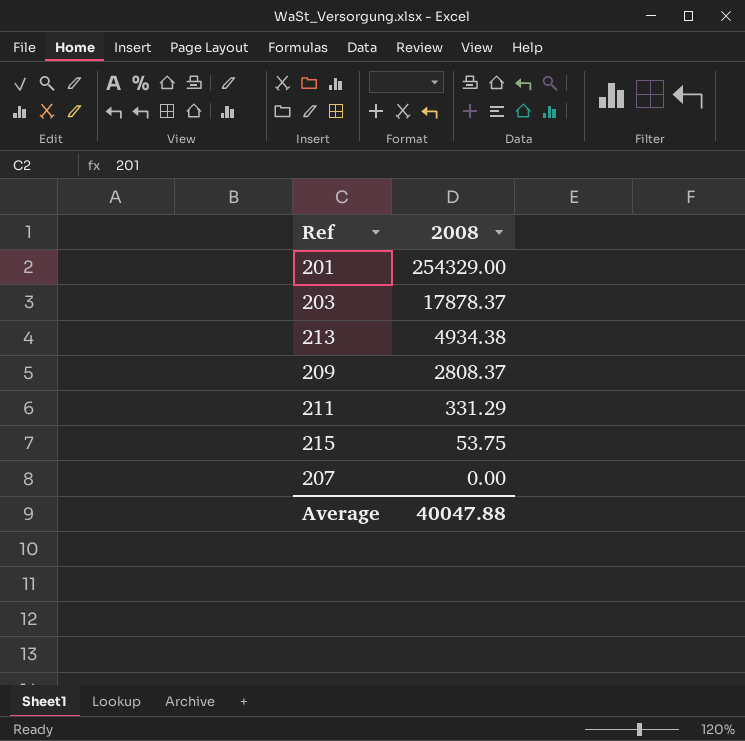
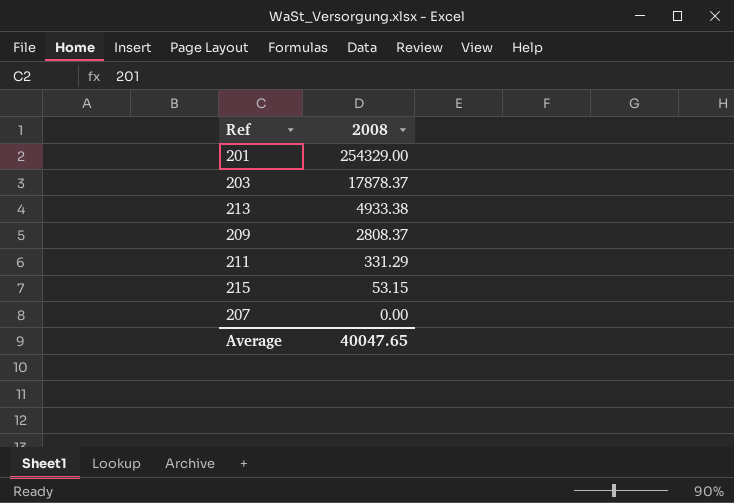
213 | 2008: 4934.38 -> 4933.38
215 | 2008: 53.75 -> 53.15
Average | 2008: 40047.88 -> 40047.65

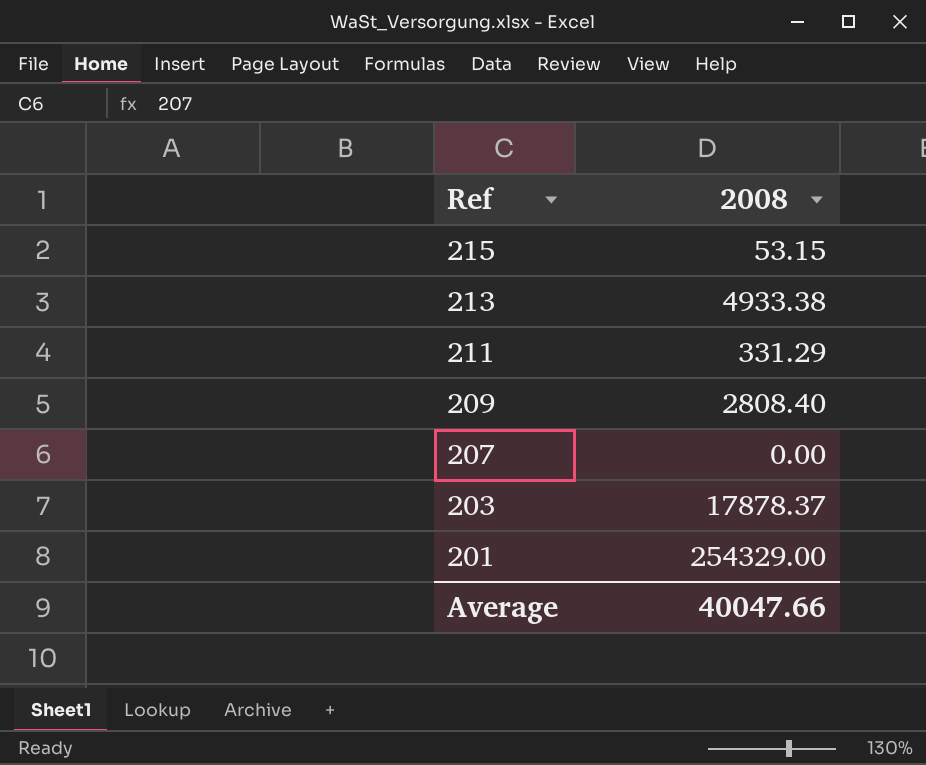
row order: 2008 descending -> Ref descending
209 | 2008: 2808.37 -> 2808.40
Average | 2008: 40047.65 -> 40047.66

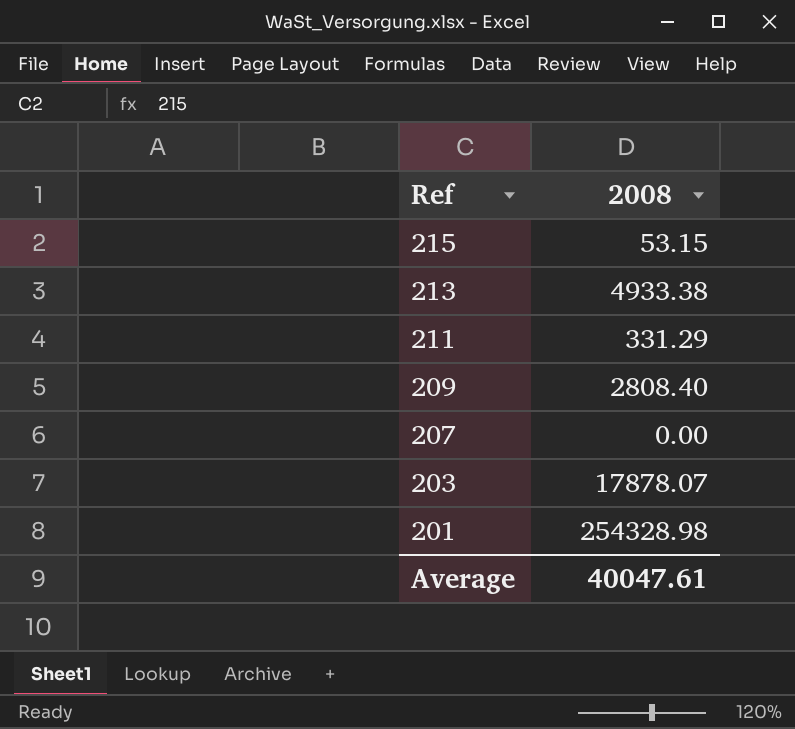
203 | 2008: 17878.37 -> 17878.07
201 | 2008: 254329.00 -> 254328.98
Average | 2008: 40047.66 -> 40047.61

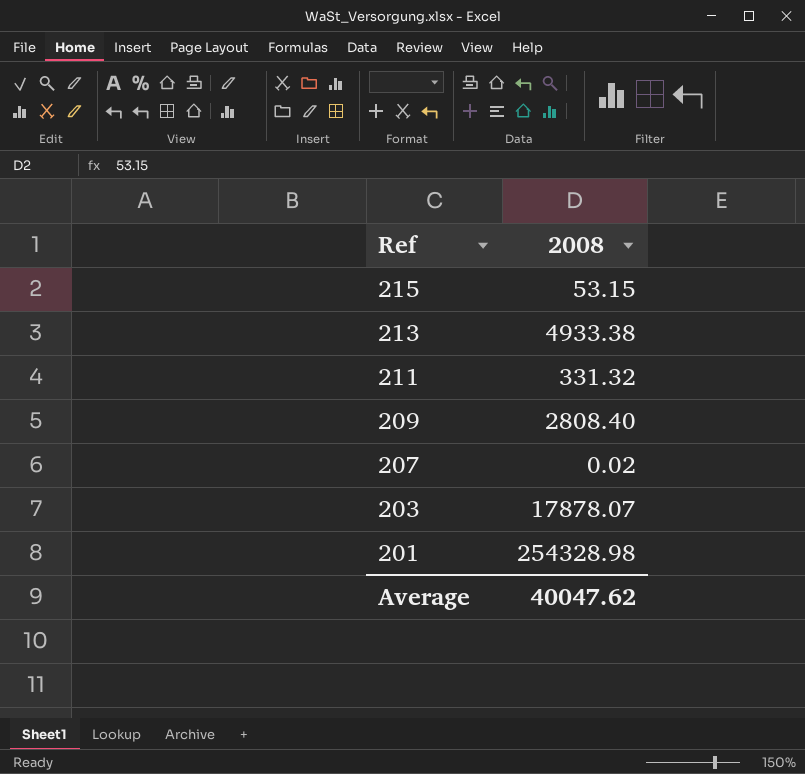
211 | 2008: 331.29 -> 331.32
207 | 2008: 0.00 -> 0.02
Average | 2008: 40047.61 -> 40047.62

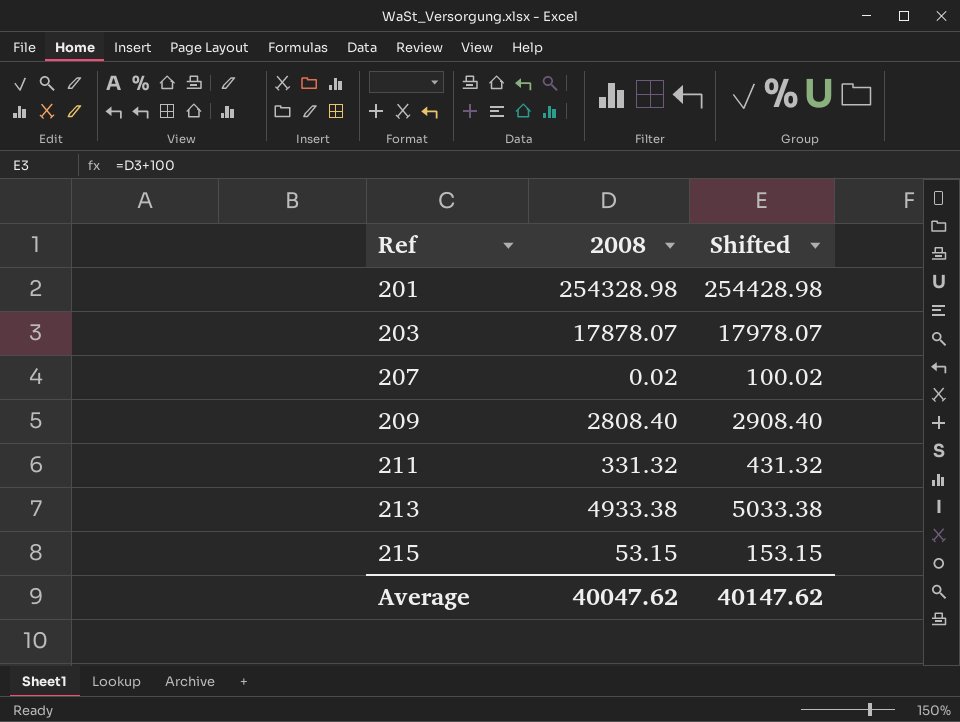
row order: Ref descending -> Ref ascending
column Shifted | formula: none -> [2008] + 100

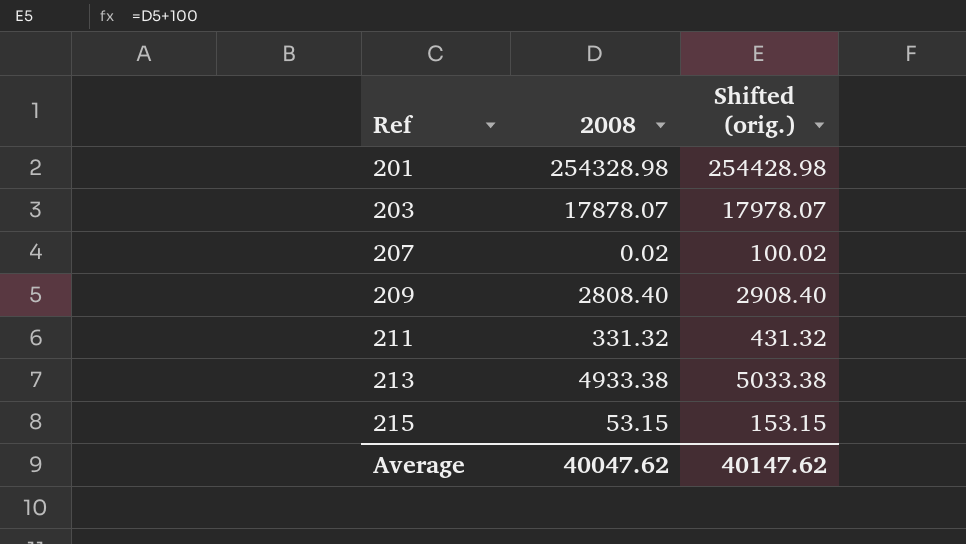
column name: Shifted -> Shifted (orig.)

